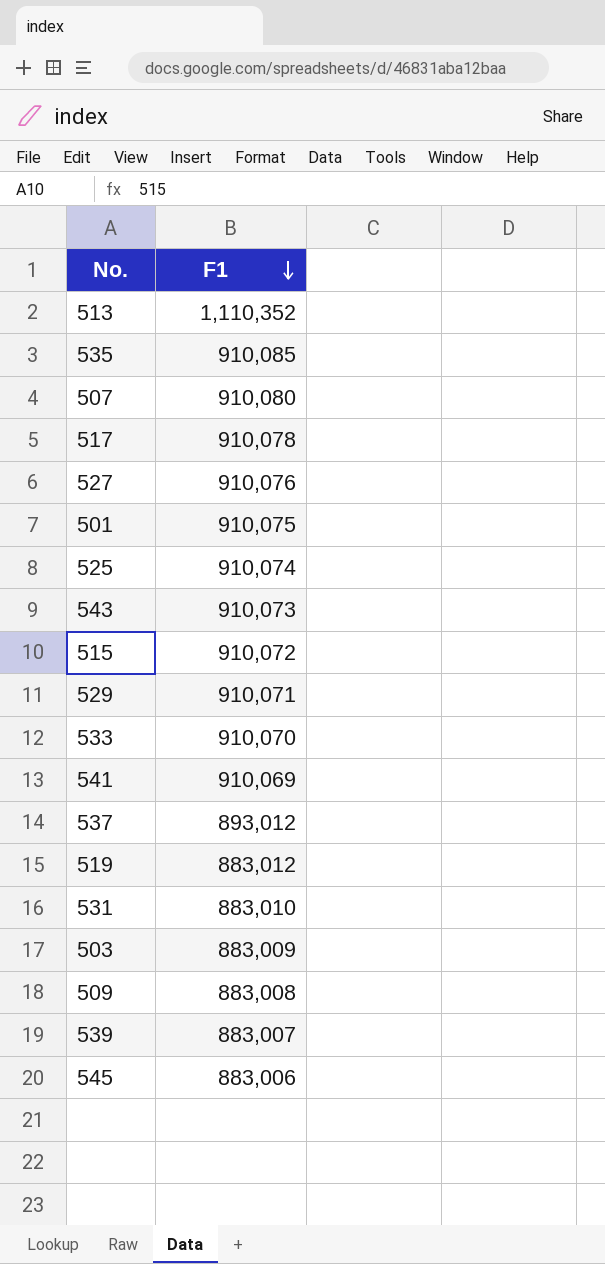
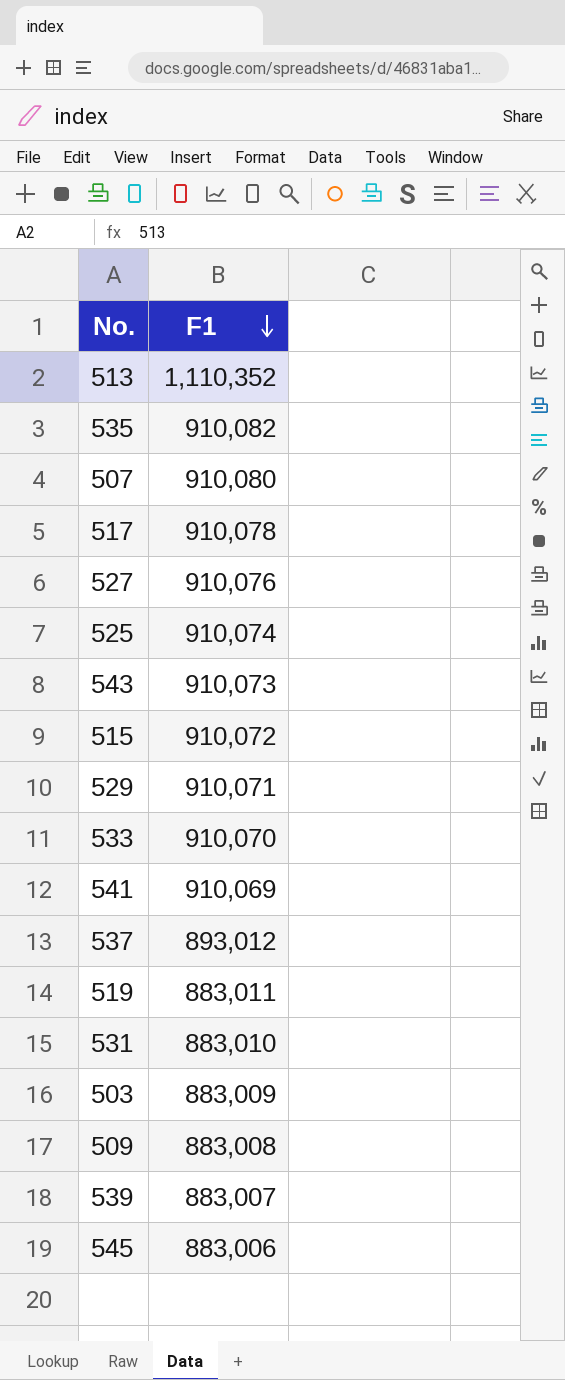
row 501: 910,075 -> none
535 | F1: 910,085 -> 910,082
519 | F1: 883,012 -> 883,011

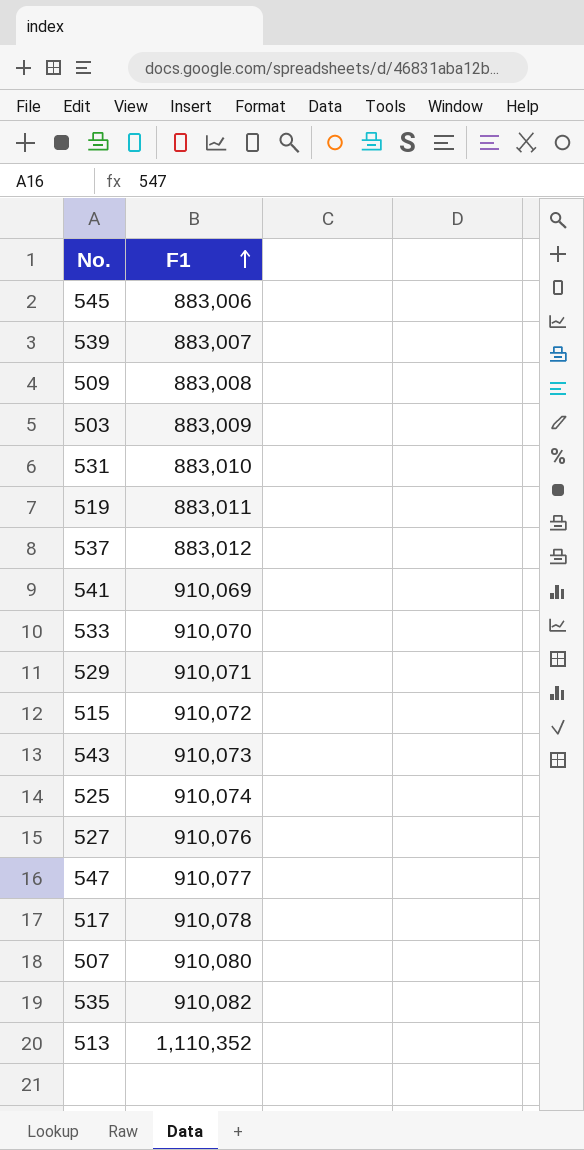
row order: F1 descending -> F1 ascending
537 | F1: 893,012 -> 883,012
row 547: none -> 910,077

